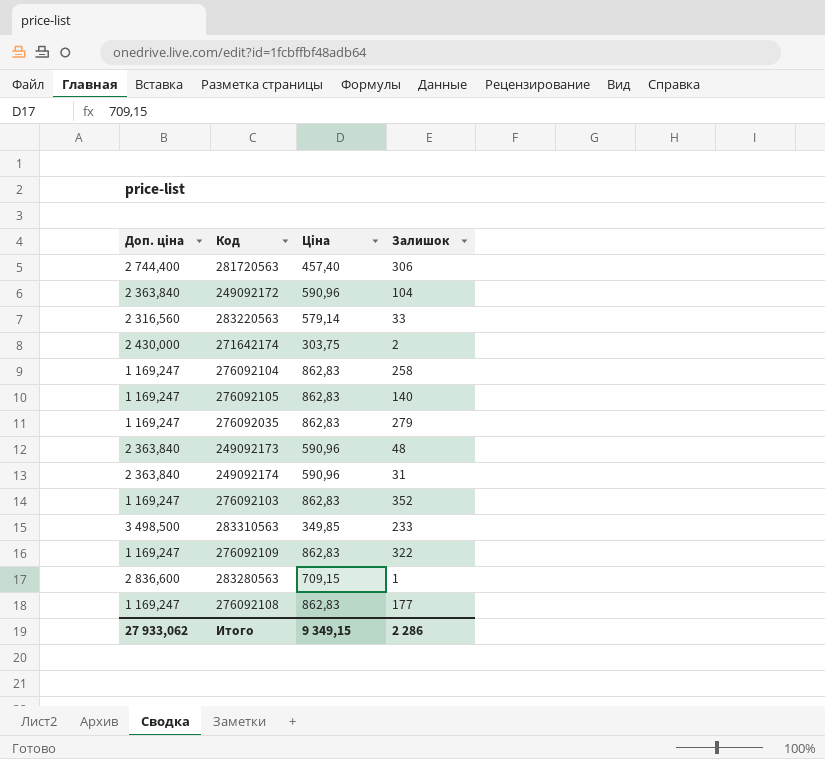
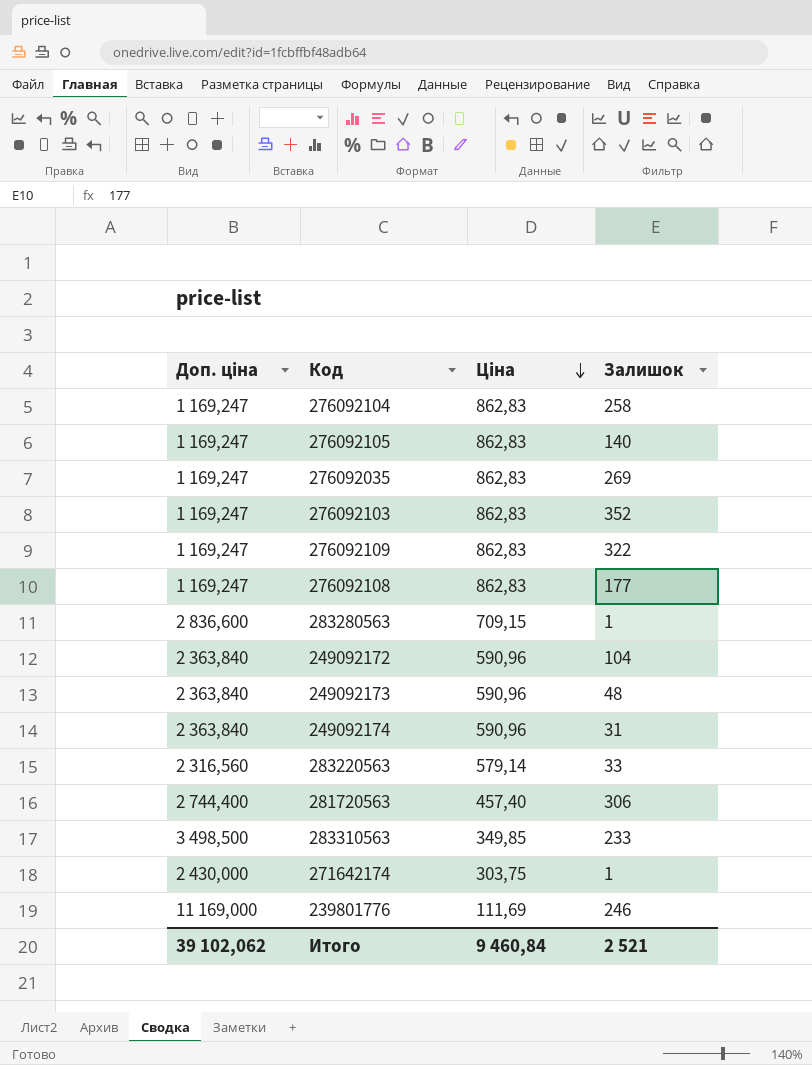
row order: none -> Ціна descending
276092035 | Залишок: 279 -> 269
271642174 | Залишок: 2 -> 1
row 239801776: none -> 11 169,000 | 111,69 | 246
Итого | Доп. ціна: 27 933,062 -> 39 102,062
Итого | Ціна: 9 349,15 -> 9 460,84
Итого | Залишок: 2 286 -> 2 521

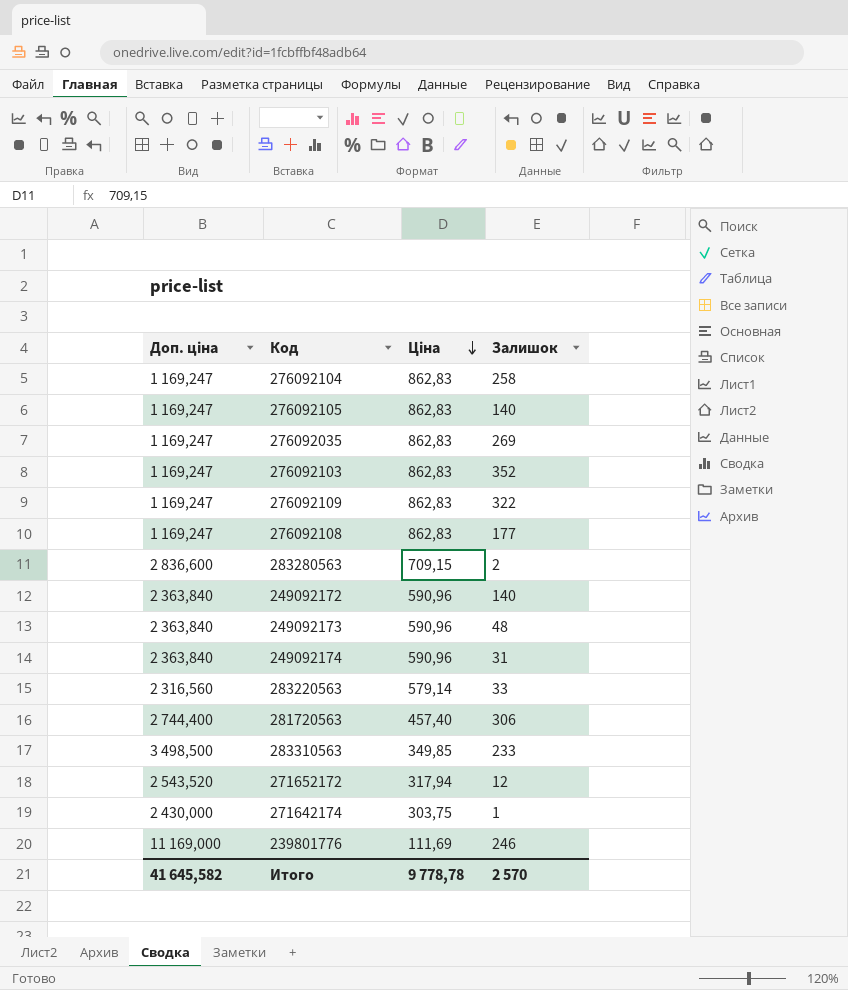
283280563 | Залишок: 1 -> 2
249092172 | Залишок: 104 -> 140
row 271652172: none -> 2 543,520 | 317,94 | 12
Итого | Доп. ціна: 39 102,062 -> 41 645,582
Итого | Ціна: 9 460,84 -> 9 778,78
Итого | Залишок: 2 521 -> 2 570

